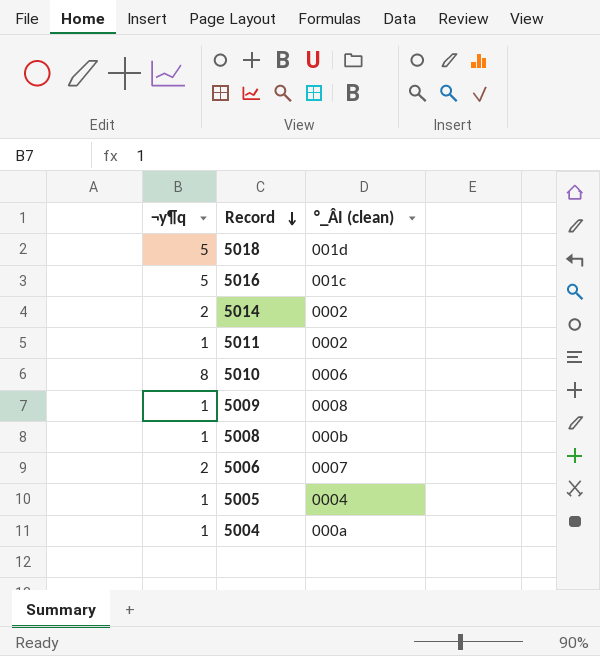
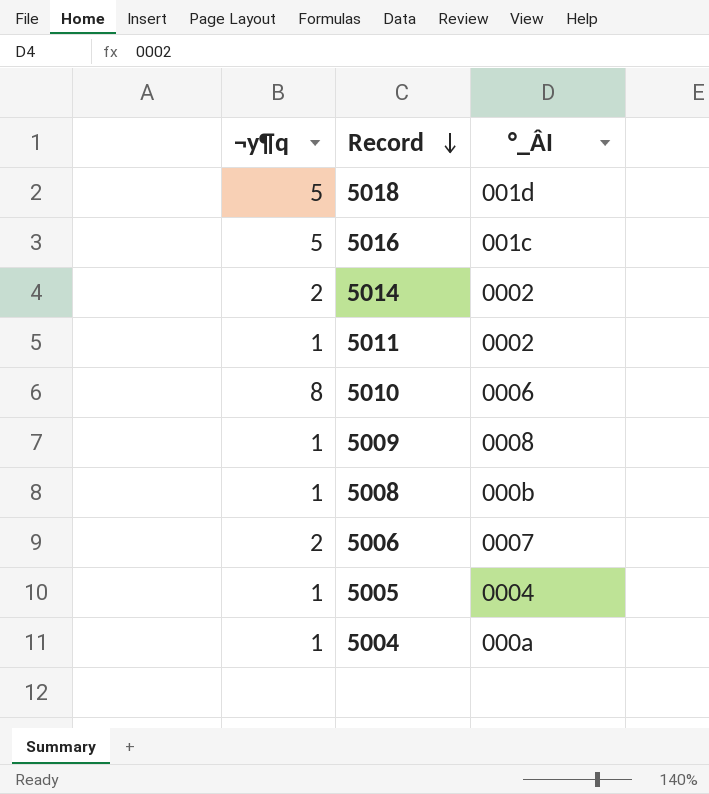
column name: °_ÂI (clean) -> °_ÂI

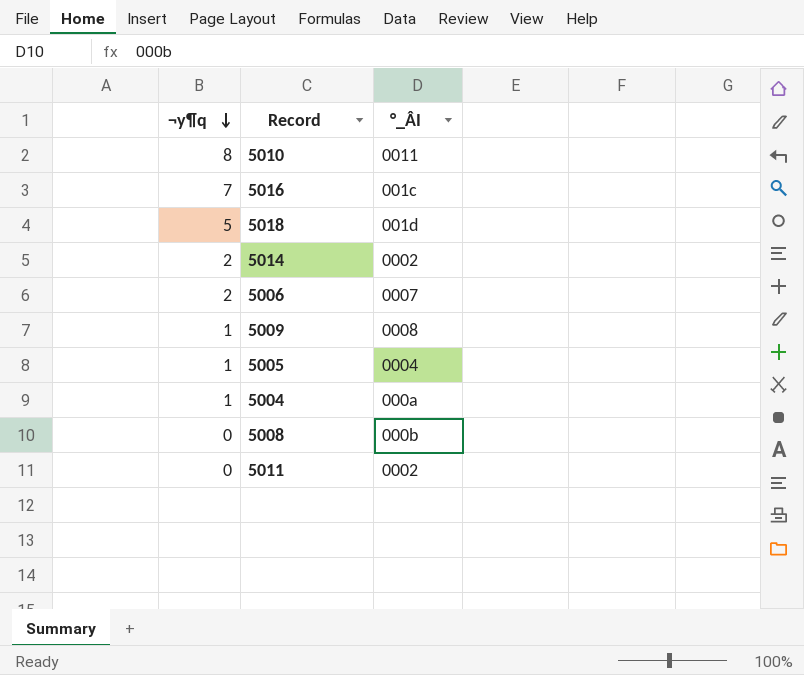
row order: Record descending -> ¬y¶q descending
5010 | °_ÂI: 0006 -> 0011
5016 | ¬y¶q: 5 -> 7
5008 | ¬y¶q: 1 -> 0
5011 | ¬y¶q: 1 -> 0

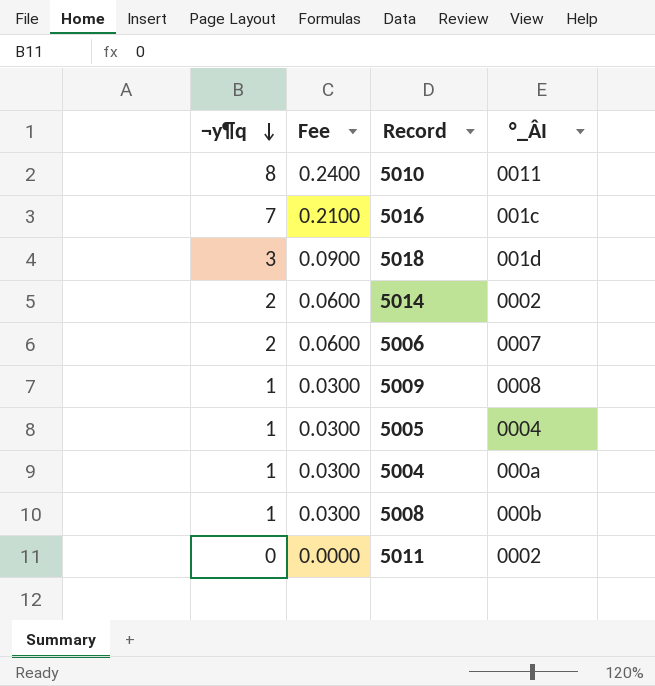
column Fee | formula: none -> [¬y¶q] * 0.03
5018 | ¬y¶q: 5 -> 3
5008 | ¬y¶q: 0 -> 1

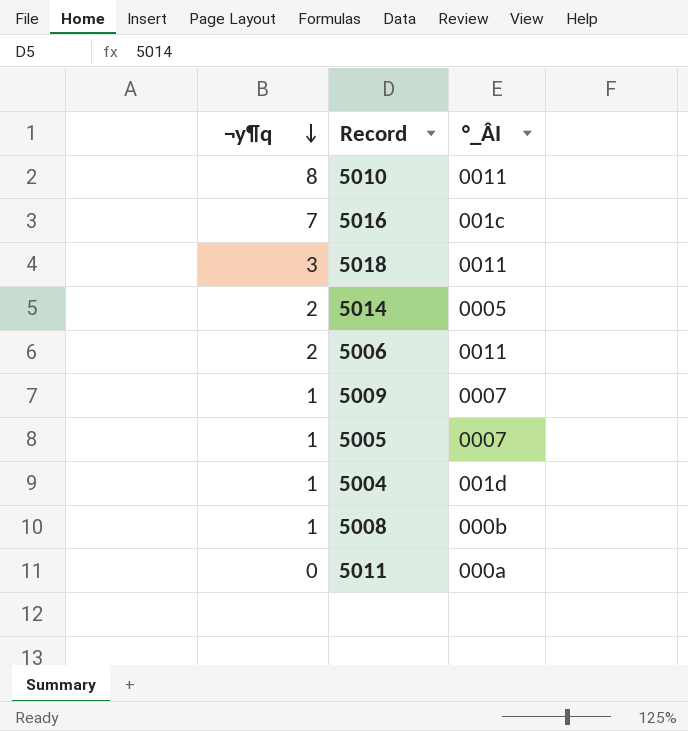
column Fee | formula: [¬y¶q] * 0.03 -> none
5018 | °_ÂI: 001d -> 0011
5014 | °_ÂI: 0002 -> 0005
5006 | °_ÂI: 0007 -> 0011
5009 | °_ÂI: 0008 -> 0007
5005 | °_ÂI: 0004 -> 0007
5004 | °_ÂI: 000a -> 001d
5011 | °_ÂI: 0002 -> 000a

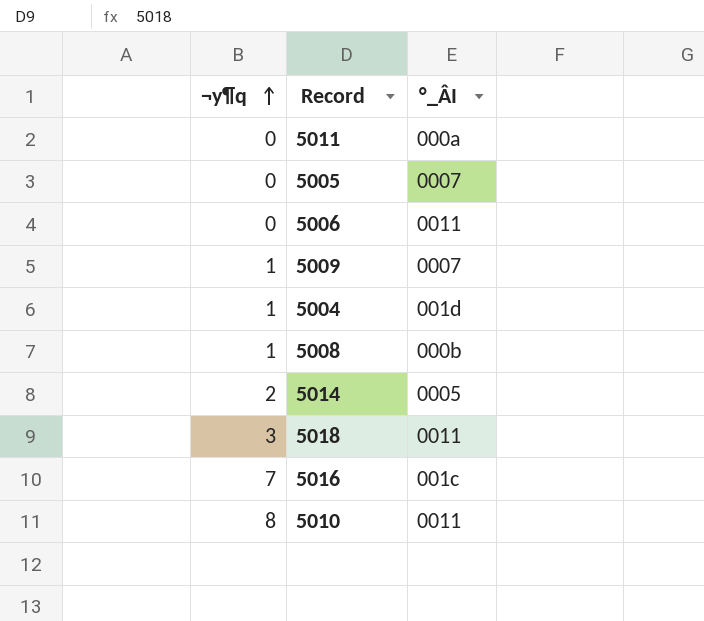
row order: ¬y¶q descending -> ¬y¶q ascending
5005 | ¬y¶q: 1 -> 0
5006 | ¬y¶q: 2 -> 0

